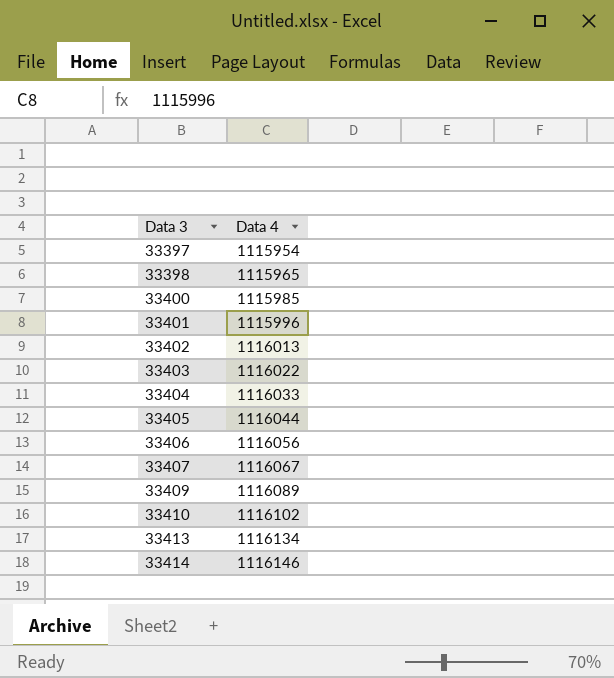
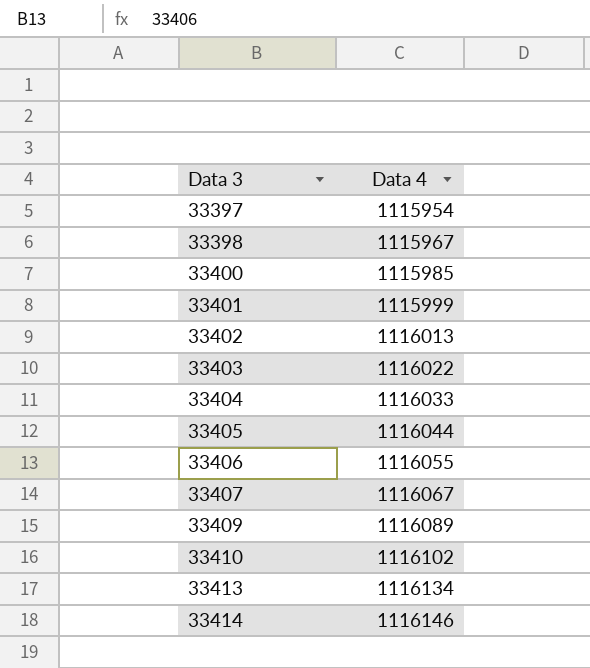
33398 | Data 4: 1115965 -> 1115967
33401 | Data 4: 1115996 -> 1115999
33406 | Data 4: 1116056 -> 1116055

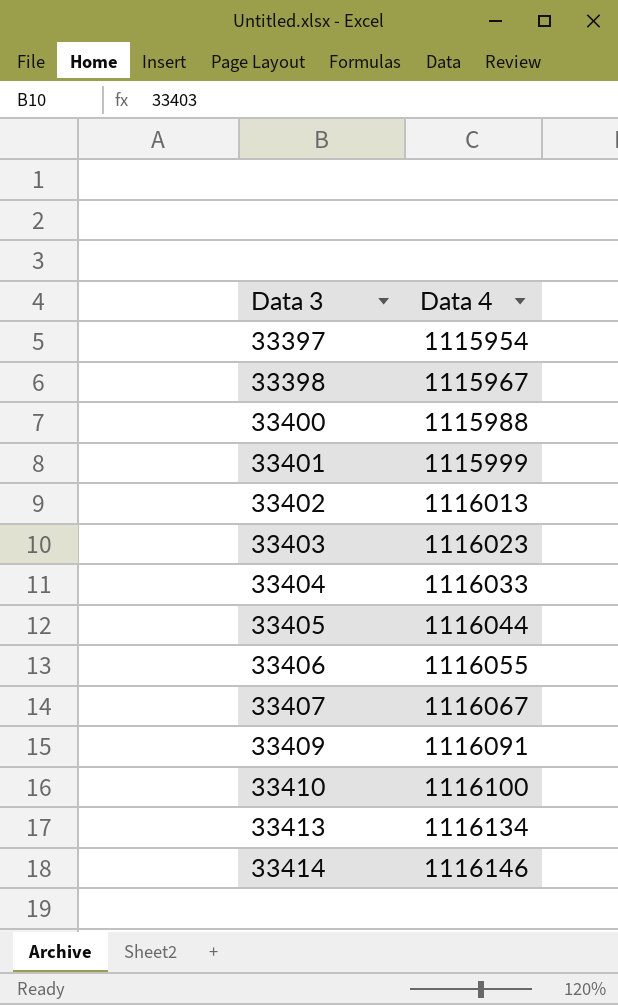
33400 | Data 4: 1115985 -> 1115988
33403 | Data 4: 1116022 -> 1116023
33409 | Data 4: 1116089 -> 1116091
33410 | Data 4: 1116102 -> 1116100

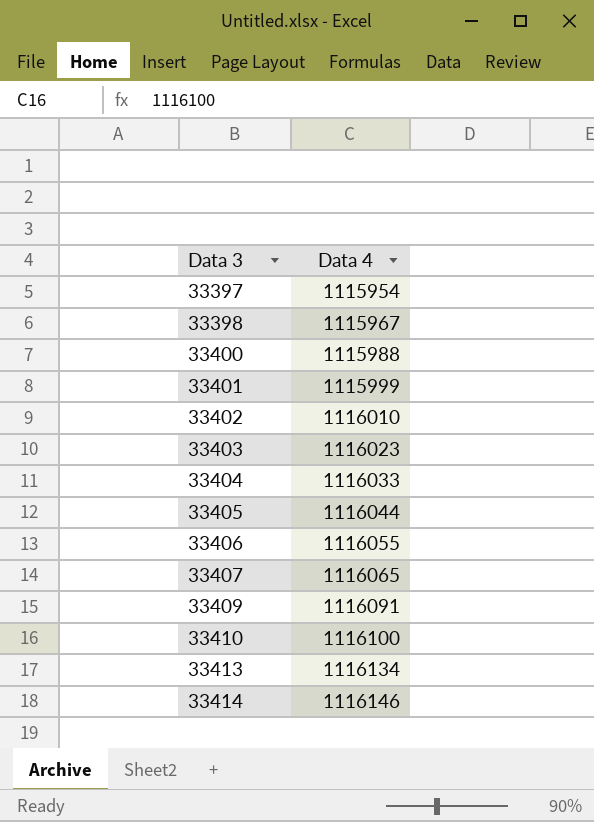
33402 | Data 4: 1116013 -> 1116010
33407 | Data 4: 1116067 -> 1116065

